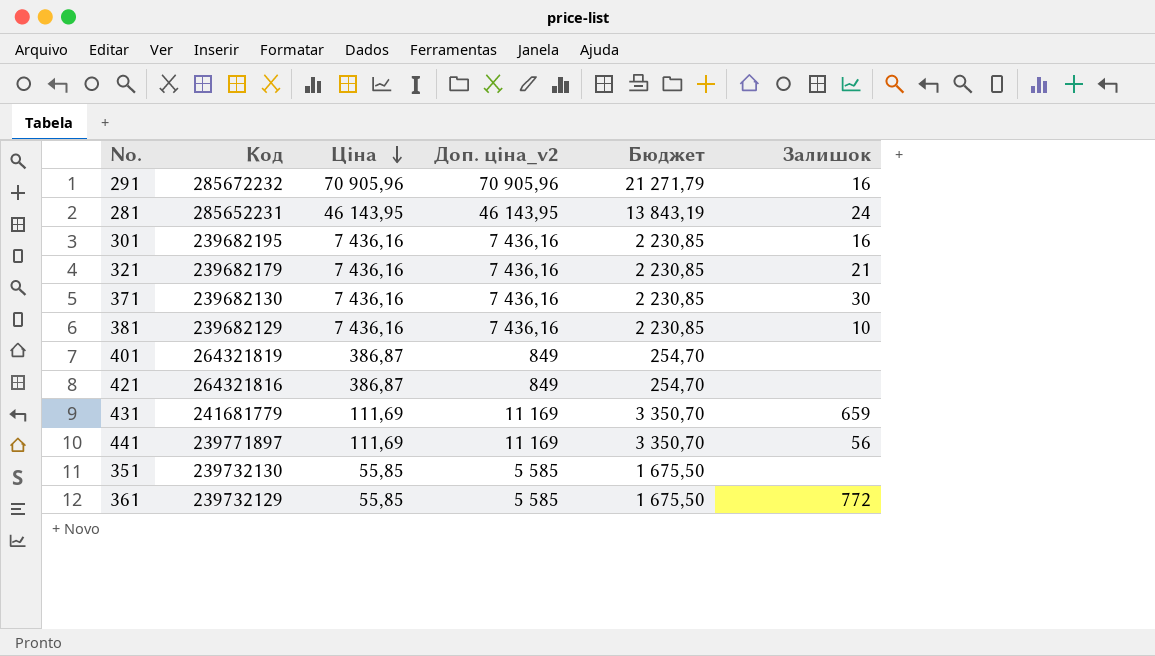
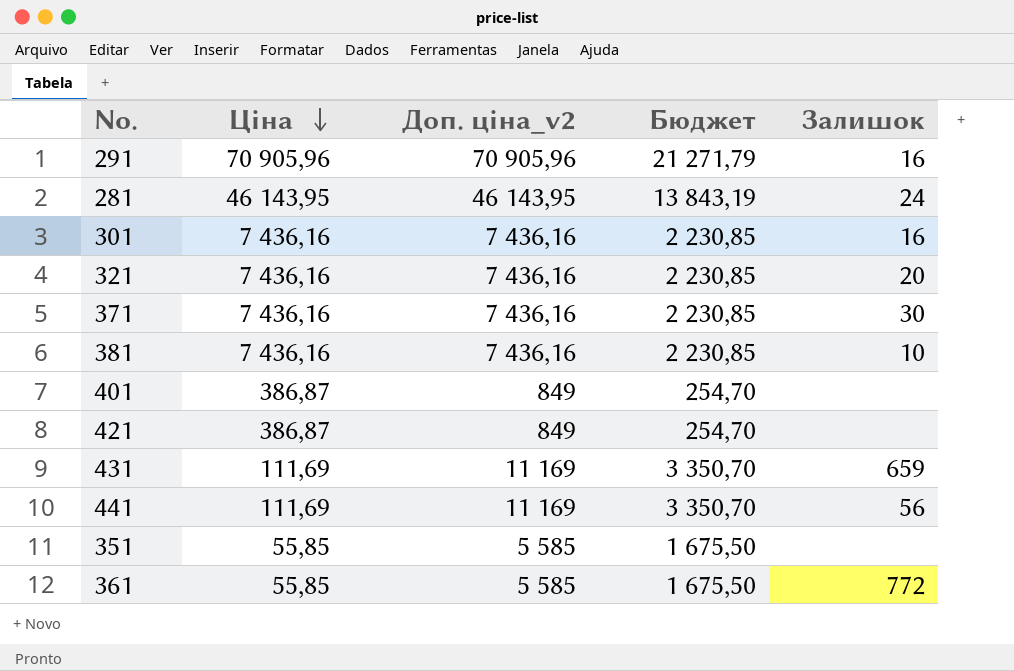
column Код | position: 2 -> none
321 | Залишок: 21 -> 20

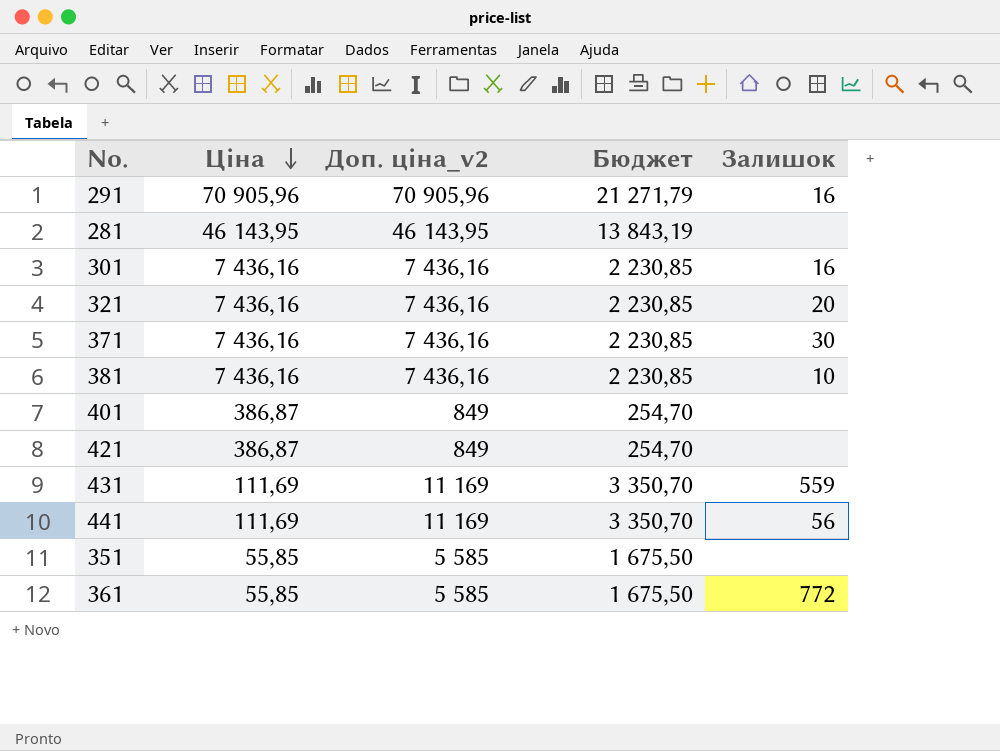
281 | Залишок: 24 -> none
431 | Залишок: 659 -> 559

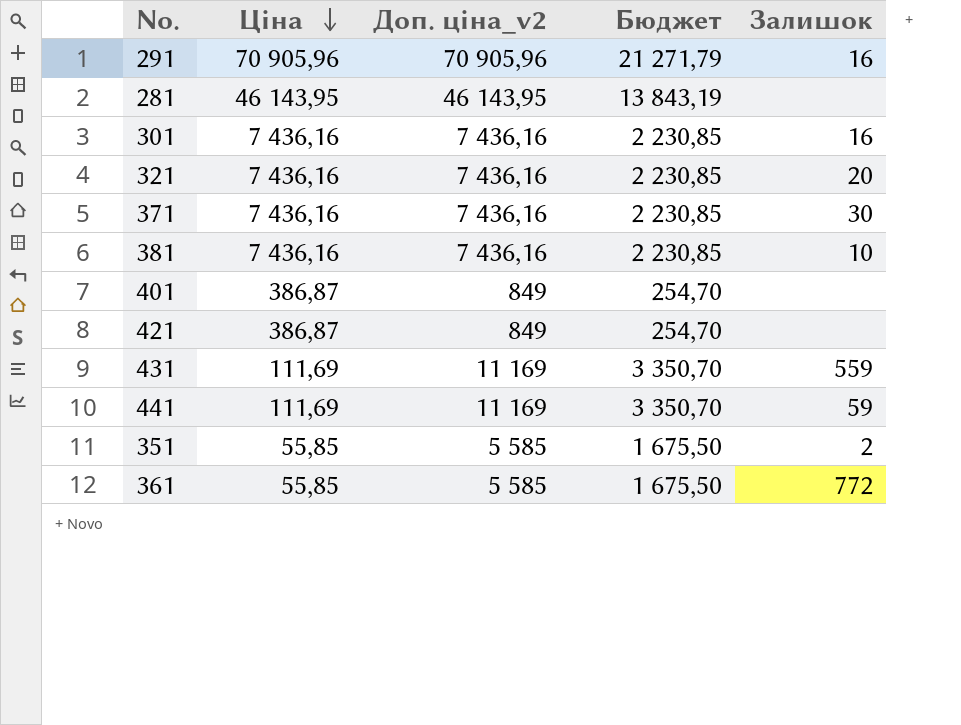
441 | Залишок: 56 -> 59
351 | Залишок: none -> 2

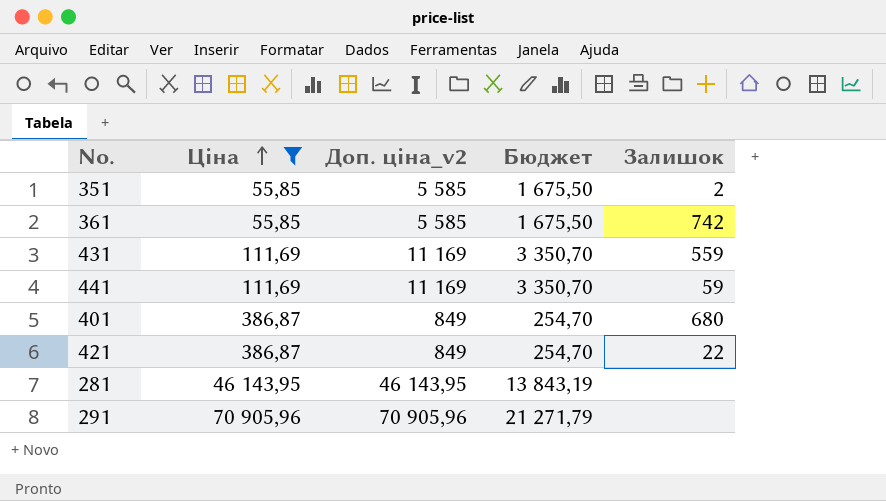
filter: none -> Ціна != 7 436,16
row order: Ціна descending -> Ціна ascending
361 | Залишок: 772 -> 742
401 | Залишок: none -> 680
421 | Залишок: none -> 22
291 | Залишок: 16 -> none

